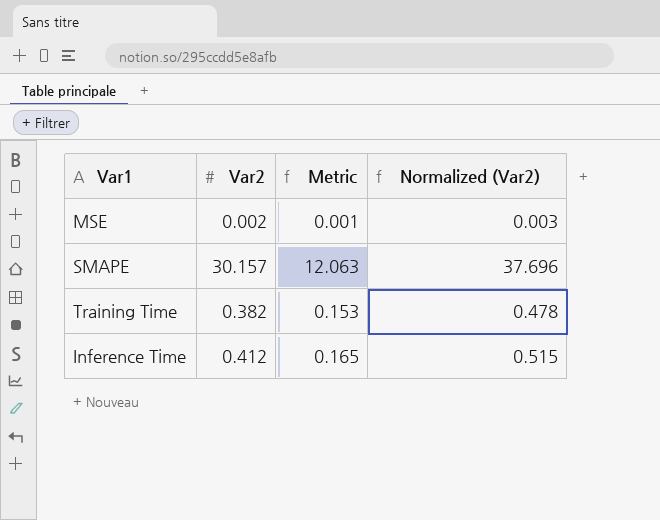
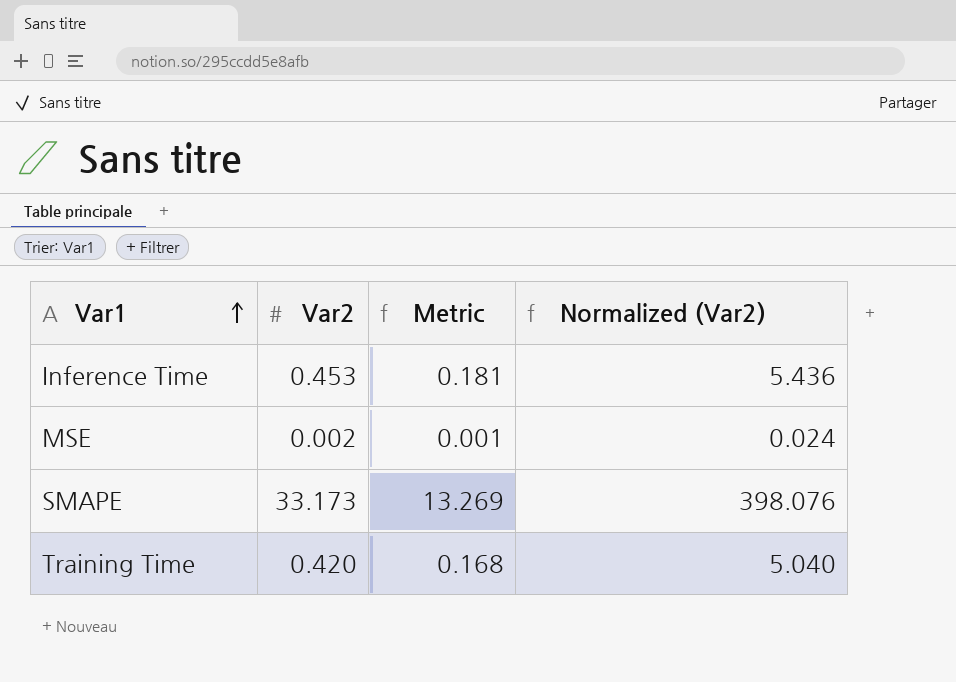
row order: none -> Var1 ascending
column Normalized (Var2) | formula: [Var2] * 1.25 -> [Var2] * 12
Inference Time | Var2: 0.412 -> 0.453
Inference Time | Metric: 0.165 -> 0.181
SMAPE | Var2: 30.157 -> 33.173
SMAPE | Metric: 12.063 -> 13.269
Training Time | Var2: 0.382 -> 0.420
Training Time | Metric: 0.153 -> 0.168

